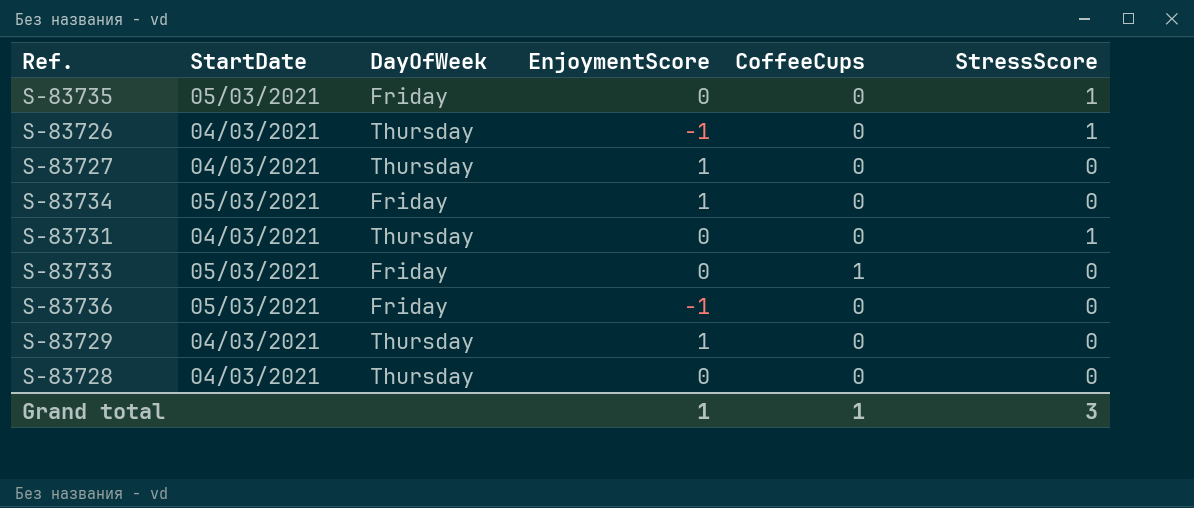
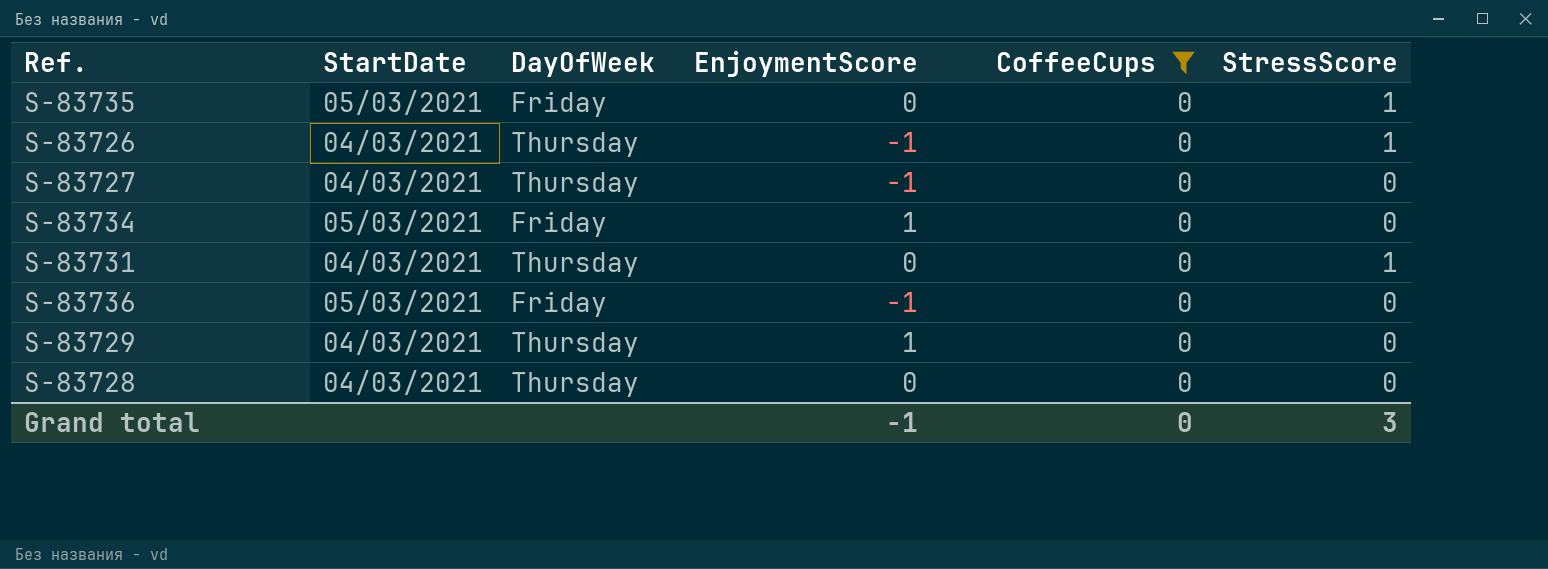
filter: none -> CoffeeCups = 0
S-83727 | EnjoymentScore: 1 -> -1
Grand total | EnjoymentScore: 1 -> -1
Grand total | CoffeeCups: 1 -> 0

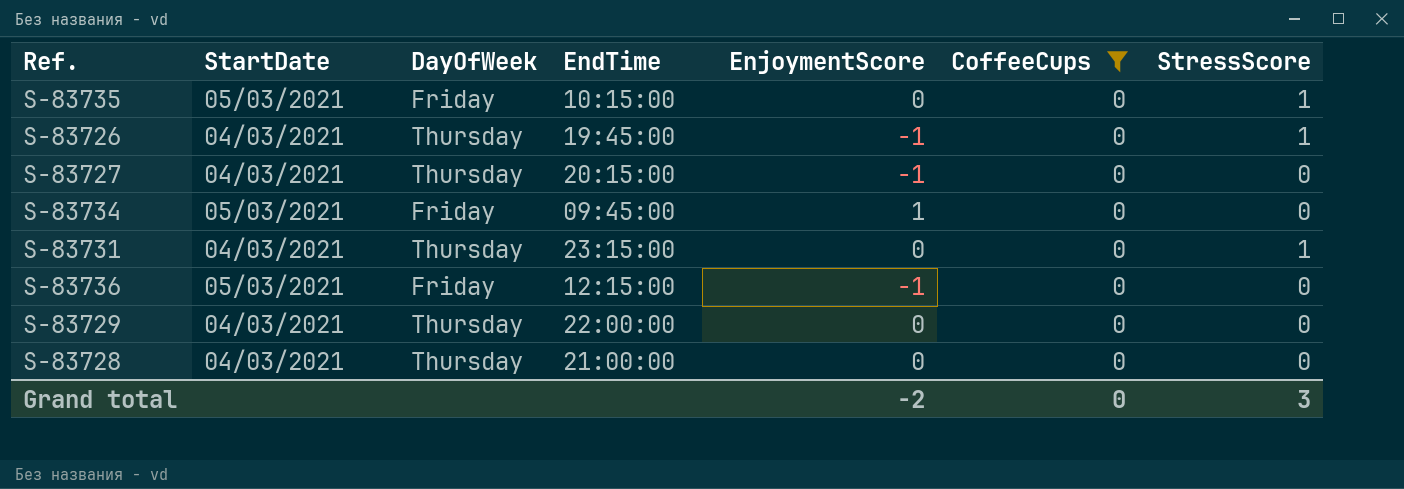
column EndTime | position: none -> 4
S-83729 | EnjoymentScore: 1 -> 0
Grand total | EnjoymentScore: -1 -> -2

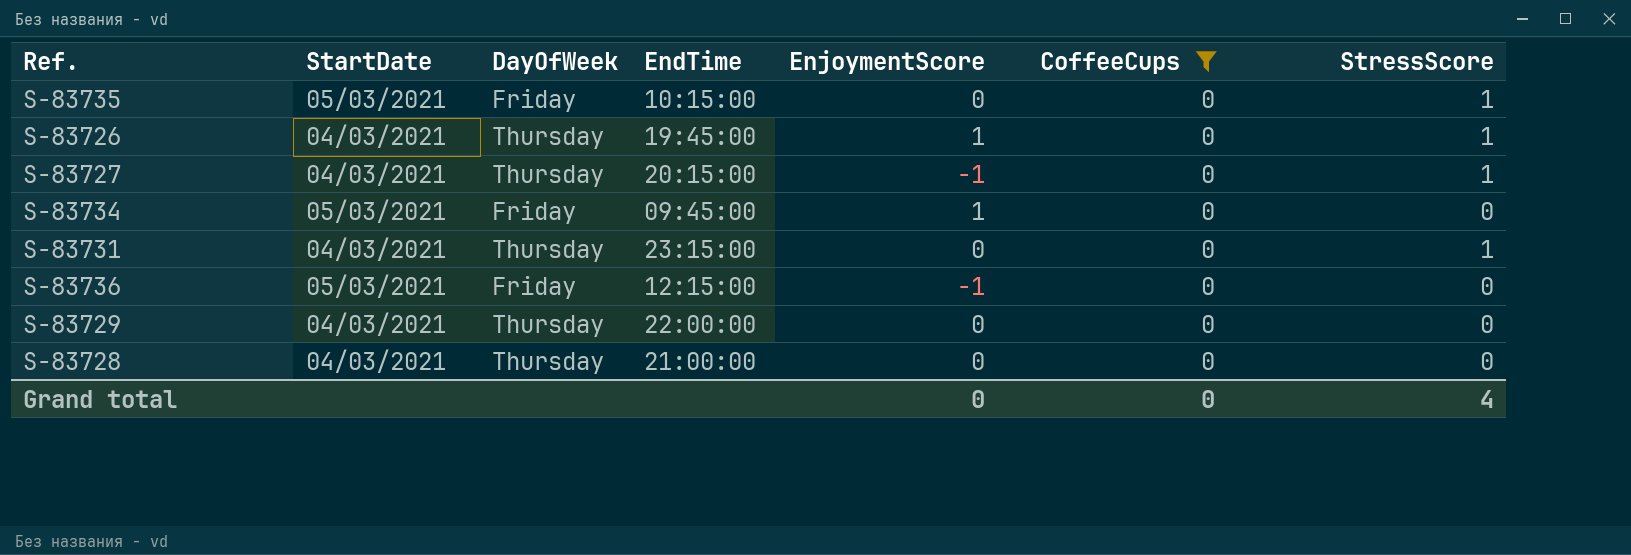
S-83726 | EnjoymentScore: -1 -> 1
S-83727 | StressScore: 0 -> 1
Grand total | EnjoymentScore: -2 -> 0
Grand total | StressScore: 3 -> 4

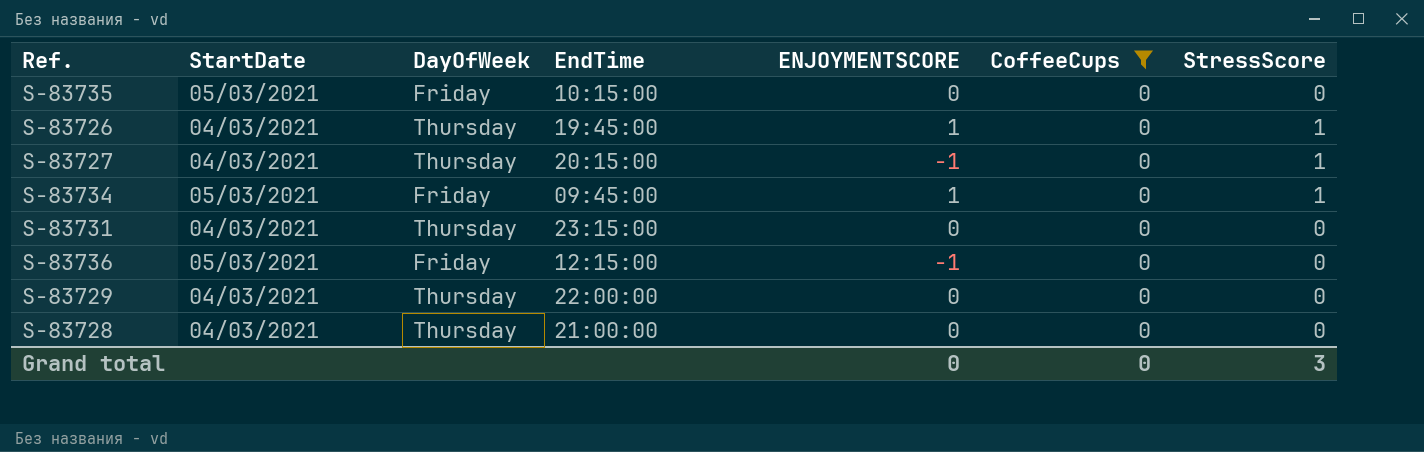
column name: EnjoymentScore -> ENJOYMENTSCORE
S-83735 | StressScore: 1 -> 0
S-83734 | StressScore: 0 -> 1
S-83731 | StressScore: 1 -> 0
Grand total | StressScore: 4 -> 3

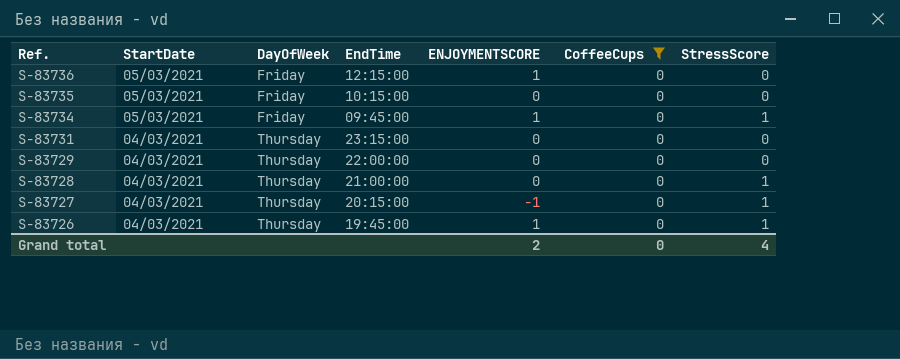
row order: none -> Ref. descending
S-83736 | ENJOYMENTSCORE: -1 -> 1
S-83728 | StressScore: 0 -> 1
Grand total | ENJOYMENTSCORE: 0 -> 2
Grand total | StressScore: 3 -> 4

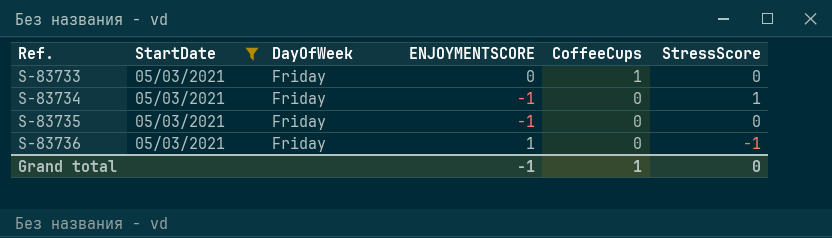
filter: CoffeeCups = 0 -> StartDate = 05/03/2021
row order: Ref. descending -> Ref. ascending
column EndTime | position: 4 -> none
S-83734 | ENJOYMENTSCORE: 1 -> -1
S-83735 | ENJOYMENTSCORE: 0 -> -1
S-83736 | StressScore: 0 -> -1
Grand total | ENJOYMENTSCORE: 2 -> -1
Grand total | CoffeeCups: 0 -> 1
Grand total | StressScore: 4 -> 0

